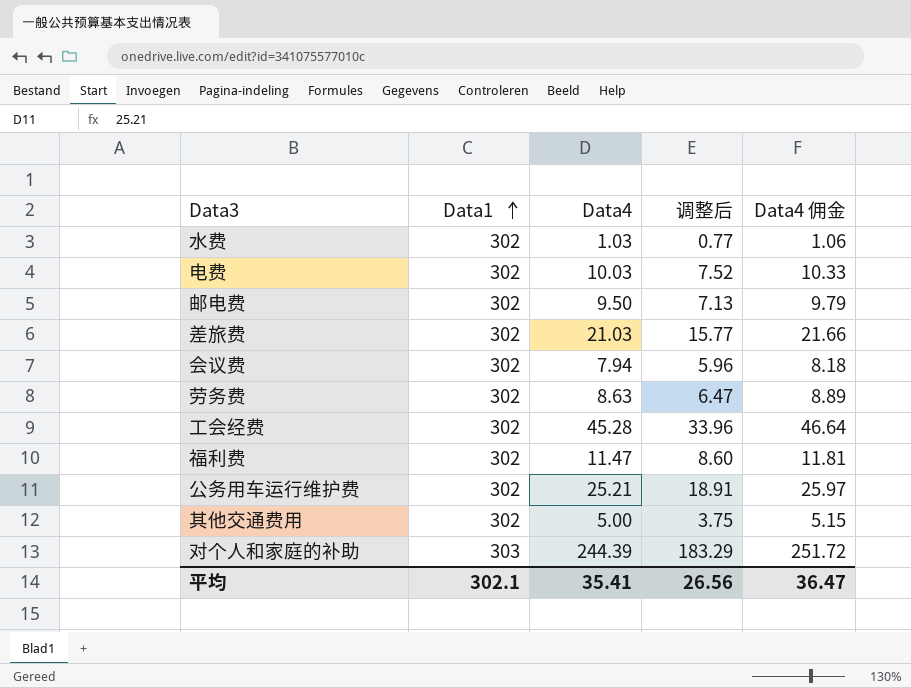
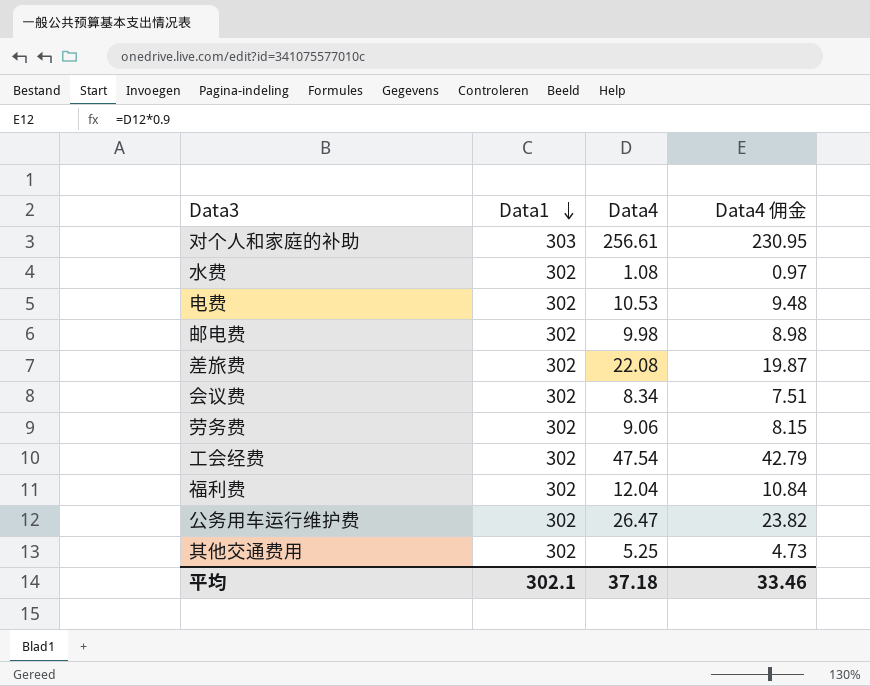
row order: Data1 ascending -> Data1 descending
column 调整后 | formula: [Data4] * 0.75 -> none
column Data4 佣金 | formula: [Data4] * 1.03 -> [Data4] * 0.9
对个人和家庭的补助 | Data4: 244.39 -> 256.61
水费 | Data4: 1.03 -> 1.08
电费 | Data4: 10.03 -> 10.53
邮电费 | Data4: 9.50 -> 9.98
差旅费 | Data4: 21.03 -> 22.08
会议费 | Data4: 7.94 -> 8.34
劳务费 | Data4: 8.63 -> 9.06
工会经费 | Data4: 45.28 -> 47.54
福利费 | Data4: 11.47 -> 12.04
公务用车运行维护费 | Data4: 25.21 -> 26.47
其他交通费用 | Data4: 5.00 -> 5.25
平均 | Data4: 35.41 -> 37.18
平均 | Data4 佣金: 36.47 -> 33.46

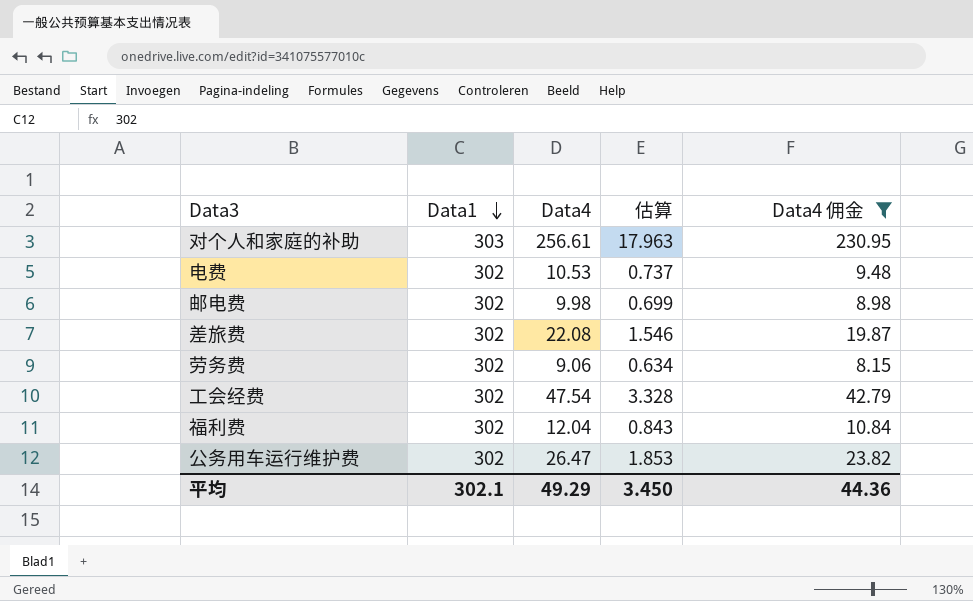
filter: none -> Data4 佣金 >= 8.15
column 估算 | formula: none -> [Data4] * 0.07
平均 | Data4: 37.18 -> 49.29
平均 | Data4 佣金: 33.46 -> 44.36

